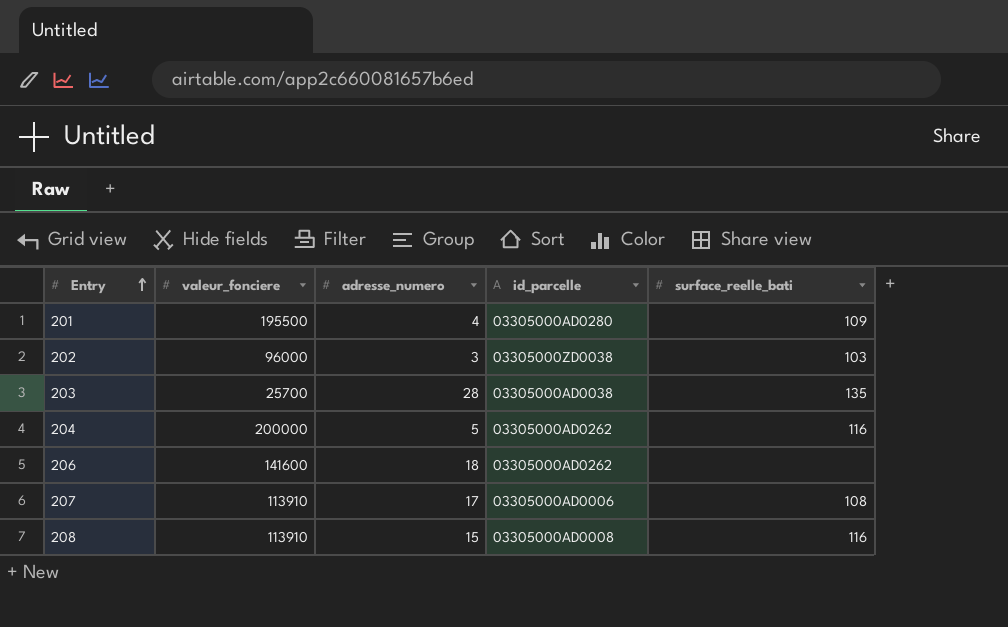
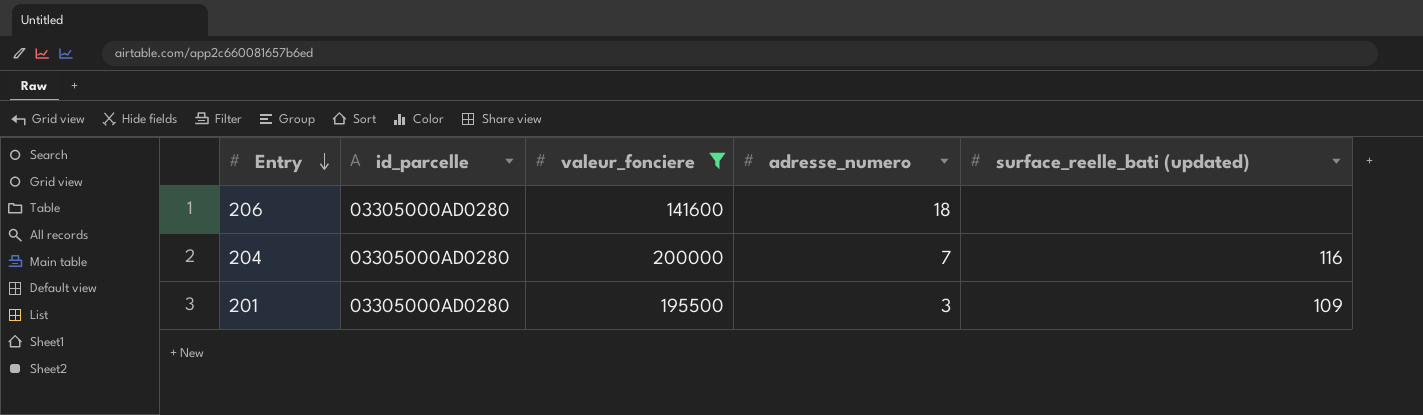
filter: none -> valeur_fonciere >= 141600
row order: Entry ascending -> Entry descending
column id_parcelle | position: 4 -> 2
column name: surface_reelle_bati -> surface_reelle_bati (updated)
206 | id_parcelle: 03305000AD0262 -> 03305000AD0280
204 | id_parcelle: 03305000AD0262 -> 03305000AD0280
204 | adresse_numero: 5 -> 7
201 | adresse_numero: 4 -> 3

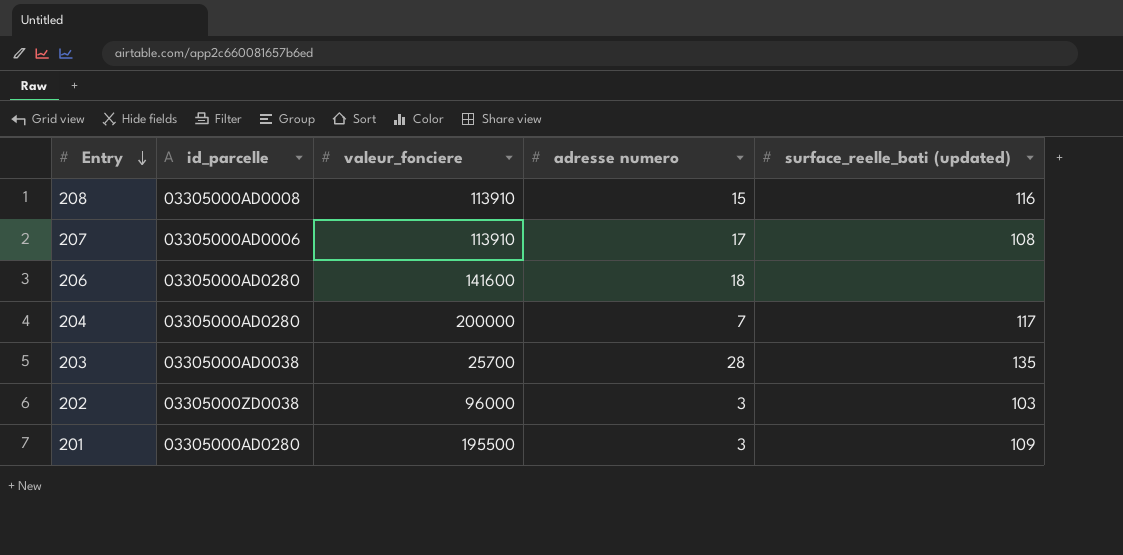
filter: valeur_fonciere >= 141600 -> none
column name: adresse_numero -> adresse numero
204 | surface_reelle_bati (updated): 116 -> 117

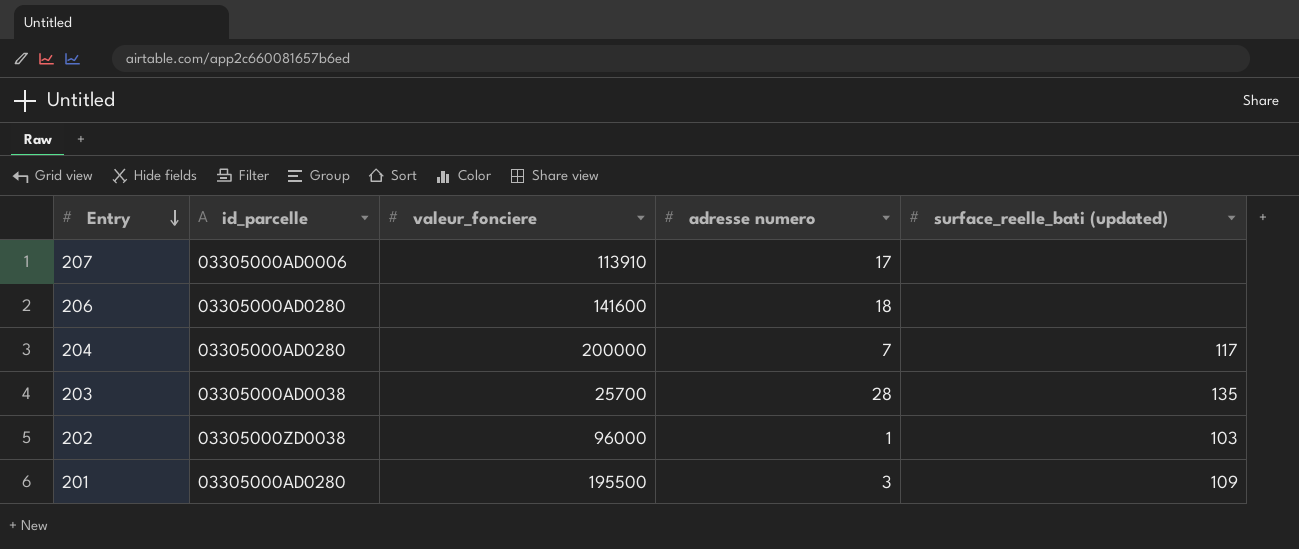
row 208: 03305000AD0008 | 113910 | 15 | 116 -> none
207 | surface_reelle_bati (updated): 108 -> none
202 | adresse numero: 3 -> 1

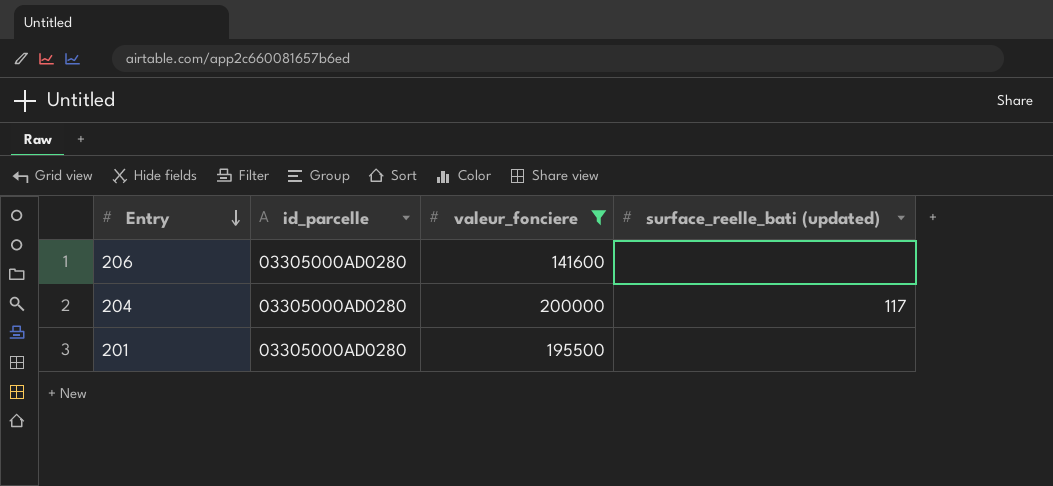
filter: none -> valeur_fonciere >= 141600
column adresse numero | position: 4 -> none
201 | surface_reelle_bati (updated): 109 -> none

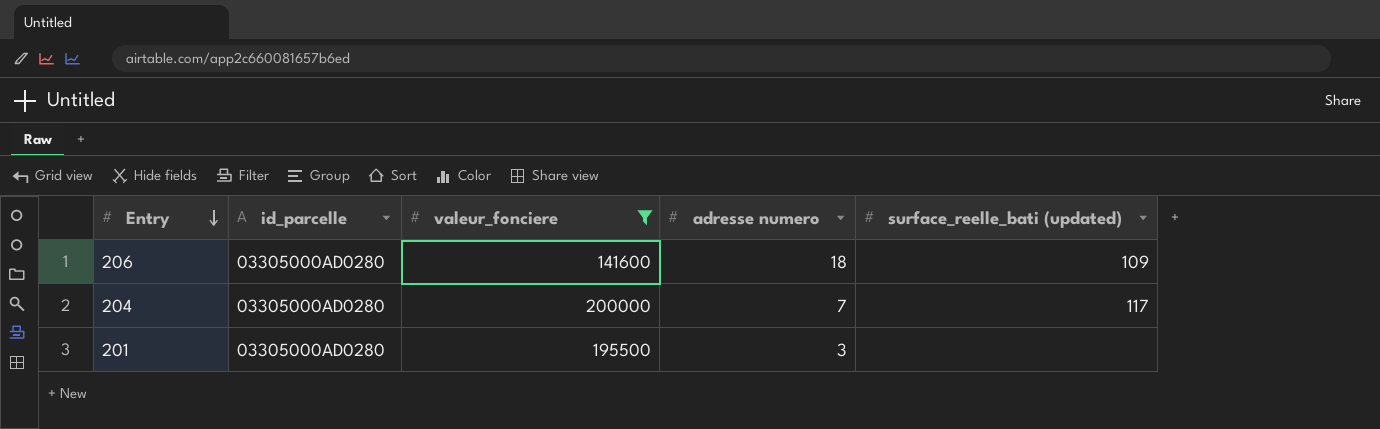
column adresse numero | position: none -> 4
206 | surface_reelle_bati (updated): none -> 109

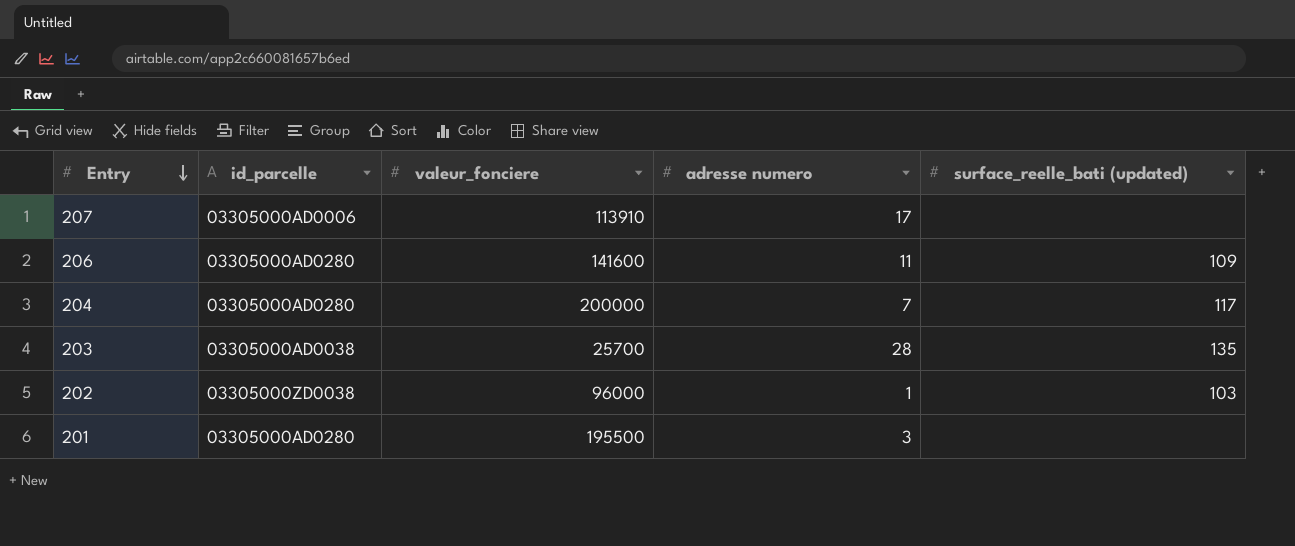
filter: valeur_fonciere >= 141600 -> none
206 | adresse numero: 18 -> 11

